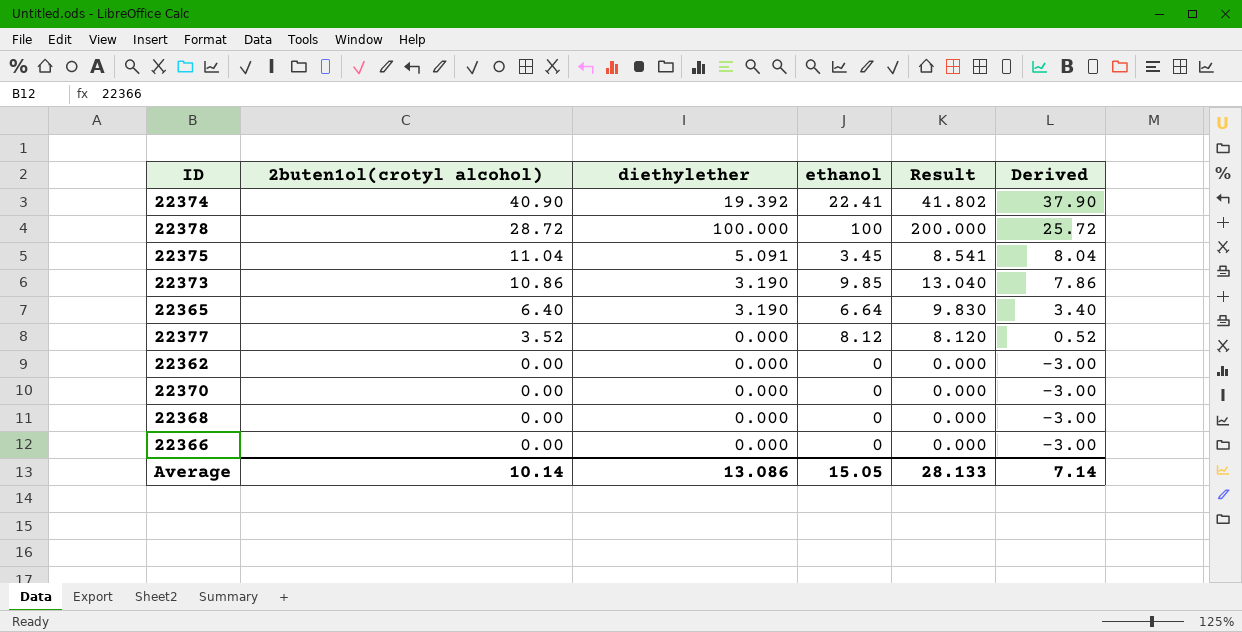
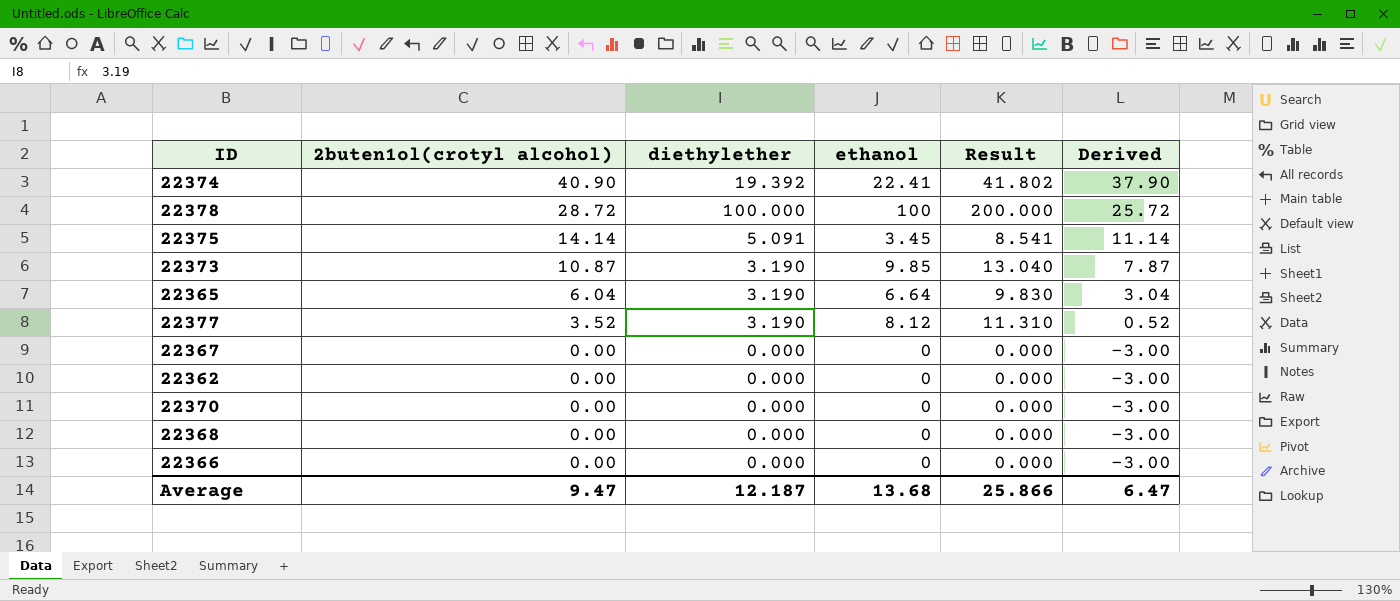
22375 | 2buten1ol(crotyl alcohol): 11.04 -> 14.14
22375 | Derived: 8.04 -> 11.14
22373 | 2buten1ol(crotyl alcohol): 10.86 -> 10.87
22373 | Derived: 7.86 -> 7.87
22365 | 2buten1ol(crotyl alcohol): 6.40 -> 6.04
22365 | Derived: 3.40 -> 3.04
22377 | diethylether: 0.000 -> 3.190
22377 | Result: 8.120 -> 11.310
row 22367: none -> 0.00 | 0.000 | 0 | 0.000 | -3.00
Average | 2buten1ol(crotyl alcohol): 10.14 -> 9.47
Average | diethylether: 13.086 -> 12.187
Average | ethanol: 15.05 -> 13.68
Average | Result: 28.133 -> 25.866
Average | Derived: 7.14 -> 6.47

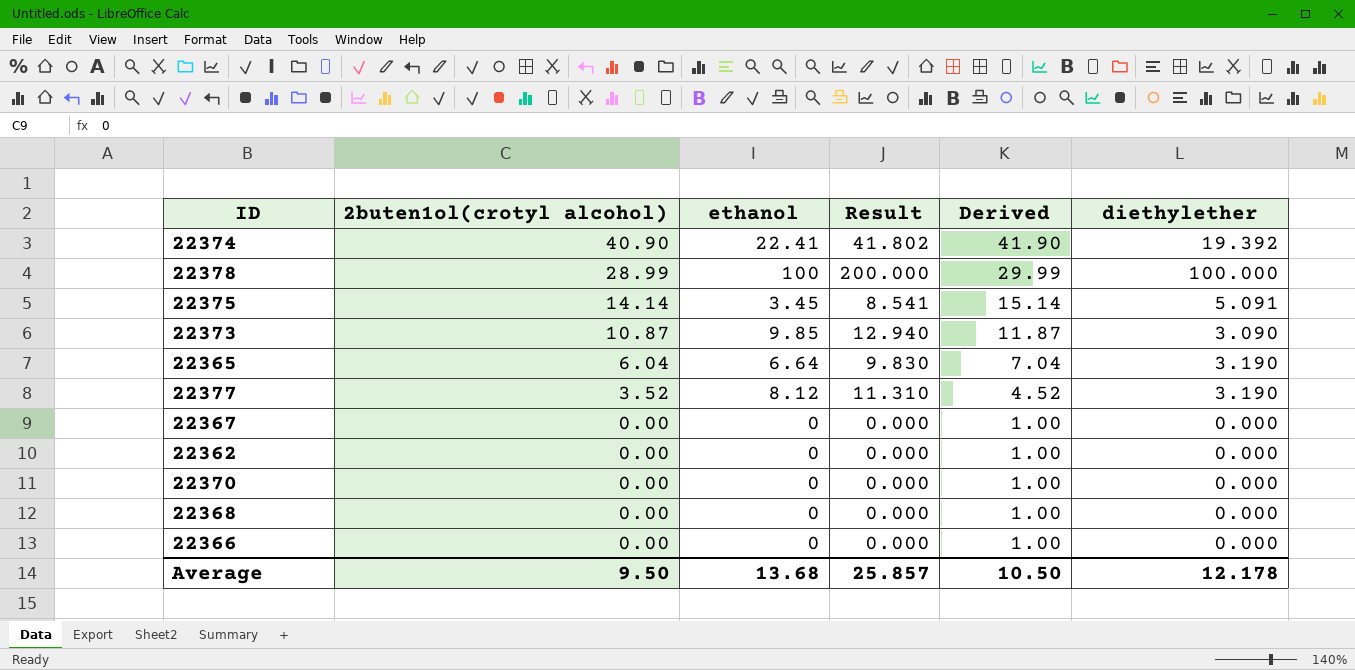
column Derived | formula: [2buten1ol(crotyl alcohol)] - 3 -> [2buten1ol(crotyl alcohol)] + 1
column diethylether | position: 3 -> 6
22378 | 2buten1ol(crotyl alcohol): 28.72 -> 28.99
22373 | Result: 13.040 -> 12.940
22373 | diethylether: 3.190 -> 3.090
Average | 2buten1ol(crotyl alcohol): 9.47 -> 9.50
Average | Result: 25.866 -> 25.857
Average | Derived: 6.47 -> 10.50
Average | diethylether: 12.187 -> 12.178

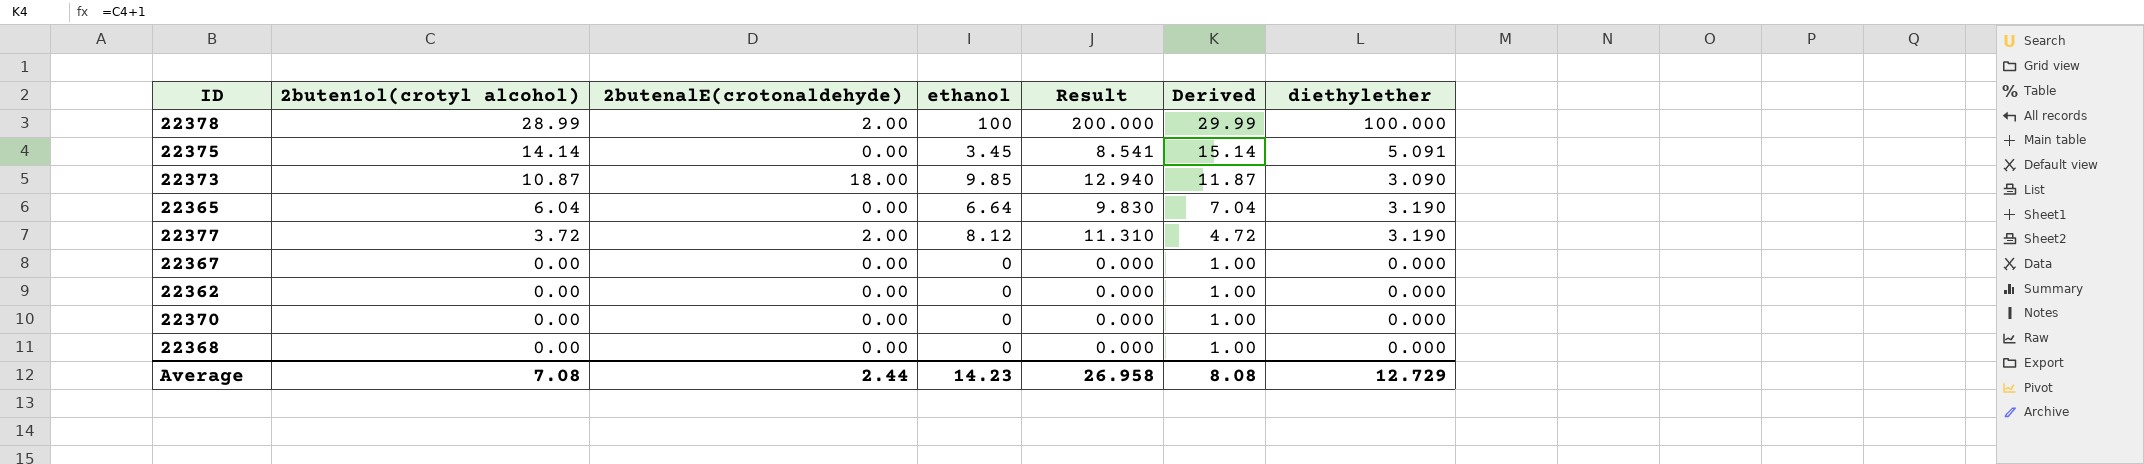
column 2butenalE(crotonaldehyde) | position: none -> 3
row 22374: 40.90 | 22.41 | 41.802 | 41.90 | 19.392 -> none
row 22366: 0.00 | 0 | 0.000 | 1.00 | 0.000 -> none
22377 | 2buten1ol(crotyl alcohol): 3.52 -> 3.72
22377 | Derived: 4.52 -> 4.72
Average | 2buten1ol(crotyl alcohol): 9.50 -> 7.08
Average | ethanol: 13.68 -> 14.23
Average | Result: 25.857 -> 26.958
Average | Derived: 10.50 -> 8.08
Average | diethylether: 12.178 -> 12.729

